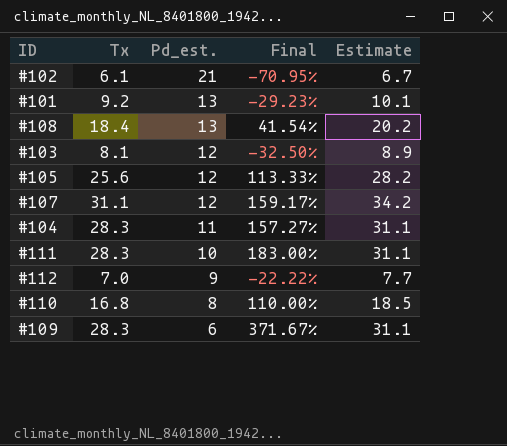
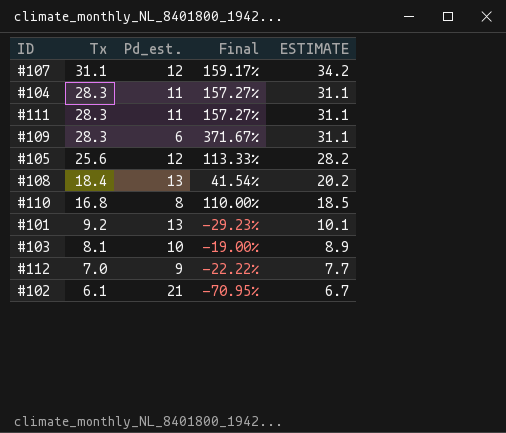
row order: Pd_est. descending -> Tx descending
column name: Estimate -> ESTIMATE
#111 | Pd_est.: 10 -> 11
#111 | Final: 183.00% -> 157.27%
#103 | Pd_est.: 12 -> 10
#103 | Final: -32.50% -> -19.00%

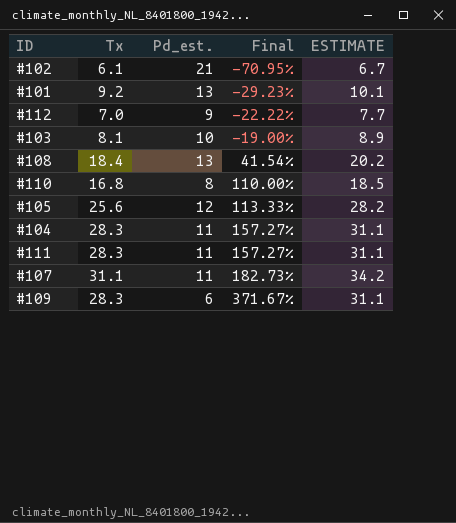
row order: Tx descending -> Final ascending
#107 | Pd_est.: 12 -> 11
#107 | Final: 159.17% -> 182.73%

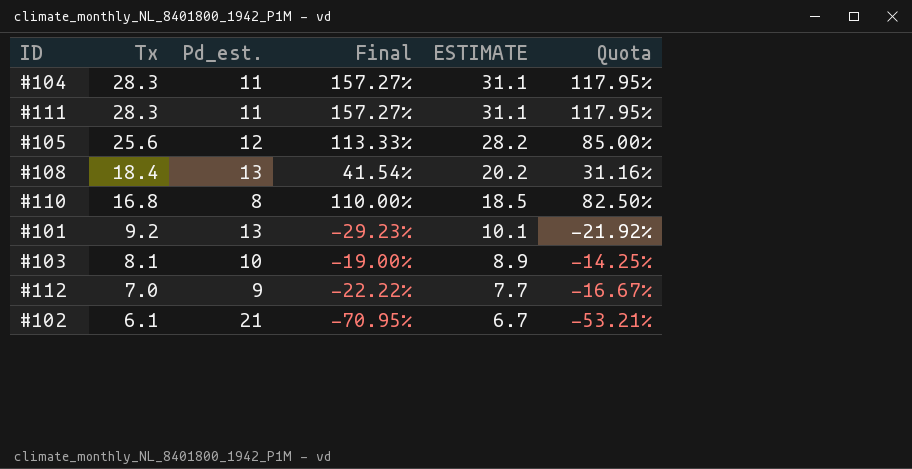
row order: Final ascending -> Tx descending
column Quota | formula: none -> [Final] * 0.75
row #107: 31.1 | 11 | 182.73% | 34.2 -> none
row #109: 28.3 | 6 | 371.67% | 31.1 -> none

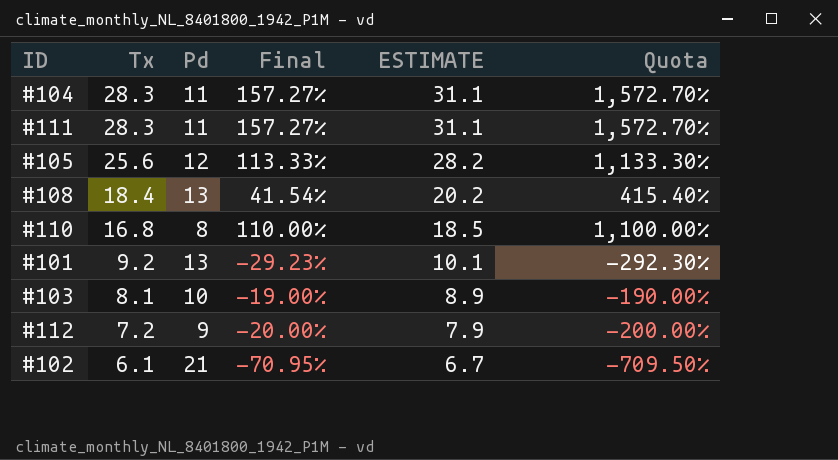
column name: Pd_est. -> Pd
column Quota | formula: [Final] * 0.75 -> [Final] * 10
#112 | Tx: 7.0 -> 7.2
#112 | Final: -22.22% -> -20.00%
#112 | ESTIMATE: 7.7 -> 7.9

